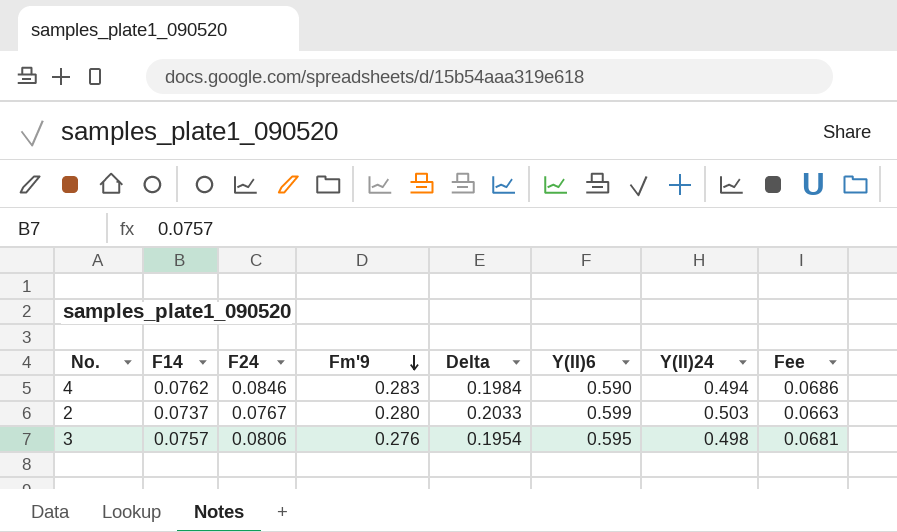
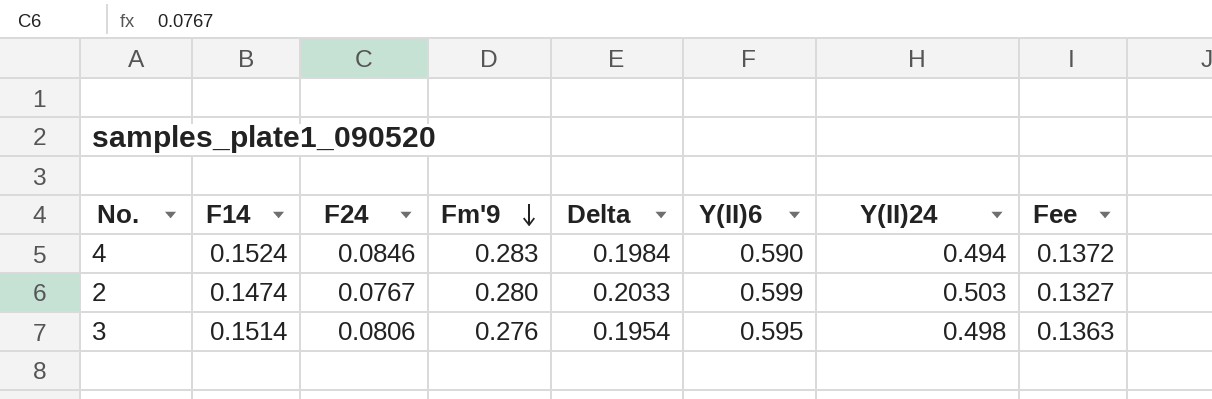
4 | F14: 0.0762 -> 0.1524
4 | Fee: 0.0686 -> 0.1372
2 | F14: 0.0737 -> 0.1474
2 | Fee: 0.0663 -> 0.1327
3 | F14: 0.0757 -> 0.1514
3 | Fee: 0.0681 -> 0.1363

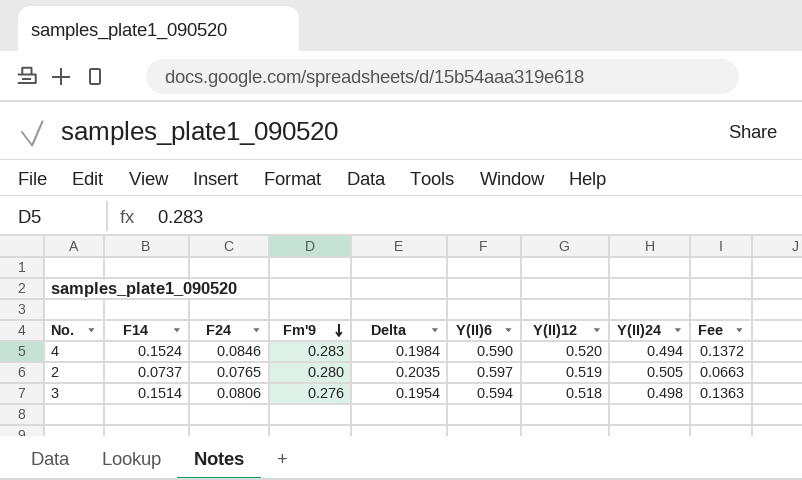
column Y(II)12 | position: none -> 7
2 | F14: 0.1474 -> 0.0737
2 | F24: 0.0767 -> 0.0765
2 | Delta: 0.2033 -> 0.2035
2 | Y(II)6: 0.599 -> 0.597
2 | Y(II)24: 0.503 -> 0.505
2 | Fee: 0.1327 -> 0.0663
3 | Y(II)6: 0.595 -> 0.594

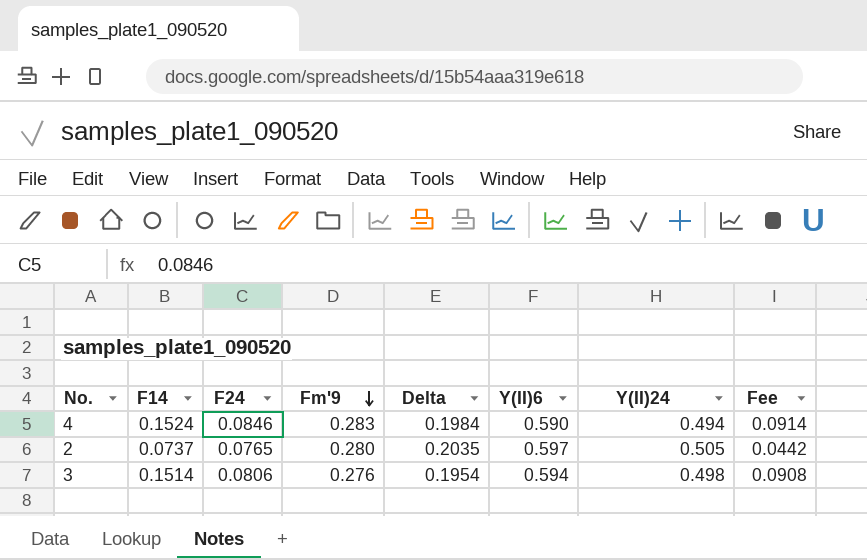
column Y(II)12 | position: 7 -> none
column Fee | formula: [F14] * 0.9 -> [F14] * 0.6

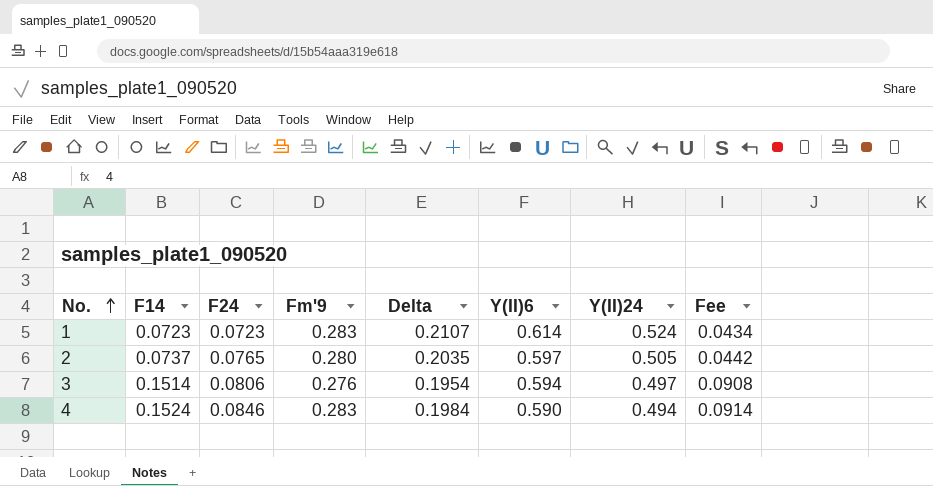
row order: Fm'9 descending -> No. ascending
row 1: none -> 0.0723 | 0.0723 | 0.283 | 0.2107 | 0.614 | 0.524 | 0.0434
3 | Y(II)24: 0.498 -> 0.497

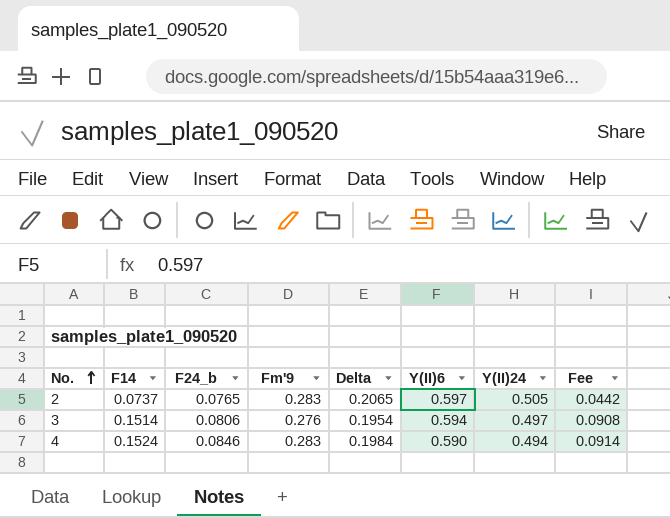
column name: F24 -> F24_b
row 1: 0.0723 | 0.0723 | 0.283 | 0.2107 | 0.614 | 0.524 | 0.0434 -> none
2 | Fm'9: 0.280 -> 0.283
2 | Delta: 0.2035 -> 0.2065

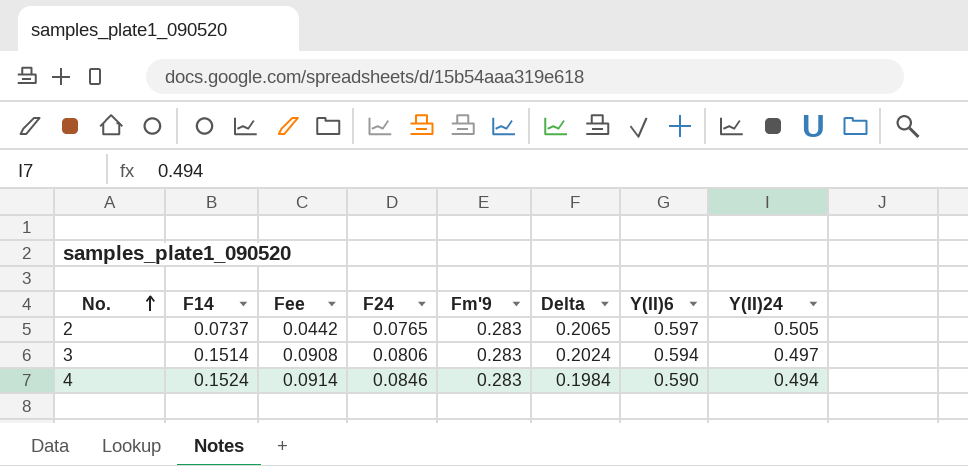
column Fee | position: 8 -> 3
column name: F24_b -> F24
3 | Fm'9: 0.276 -> 0.283
3 | Delta: 0.1954 -> 0.2024

